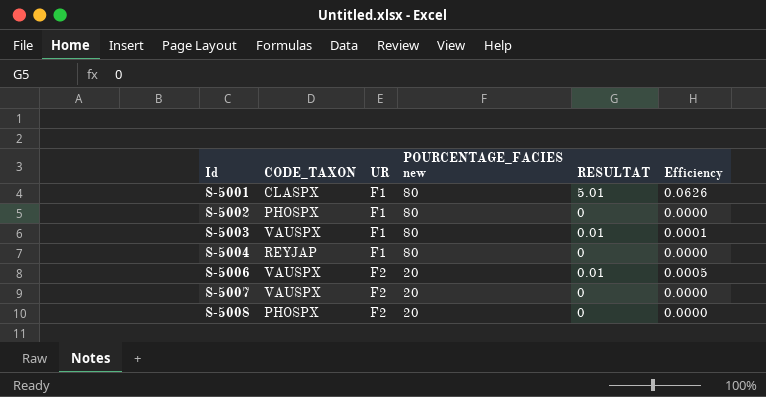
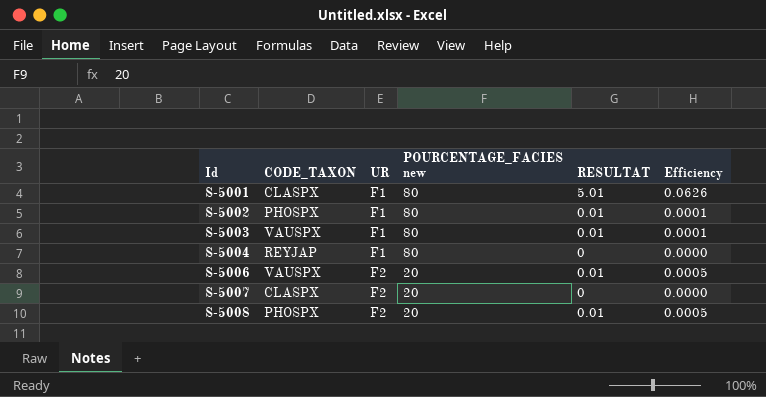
S-5002 | RESULTAT: 0 -> 0.01
S-5002 | Efficiency: 0.0000 -> 0.0001
S-5007 | CODE_TAXON: VAUSPX -> CLASPX
S-5008 | RESULTAT: 0 -> 0.01
S-5008 | Efficiency: 0.0000 -> 0.0005

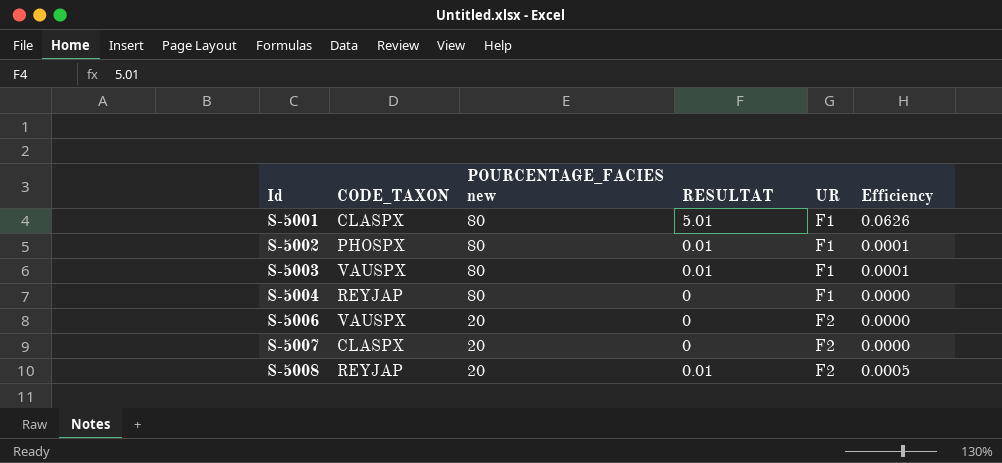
column UR | position: 3 -> 5
S-5006 | RESULTAT: 0.01 -> 0
S-5006 | Efficiency: 0.0005 -> 0.0000
S-5008 | CODE_TAXON: PHOSPX -> REYJAP

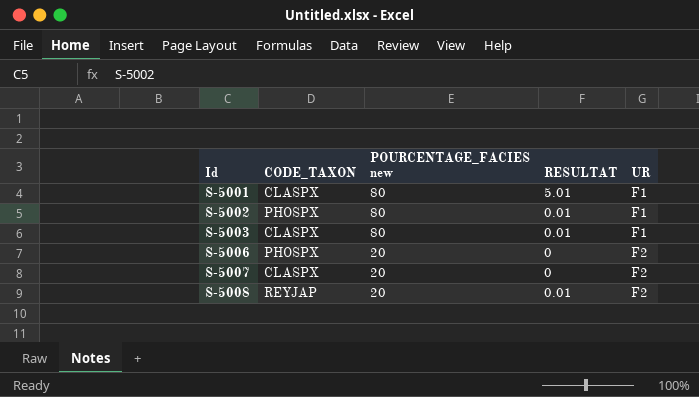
column Efficiency | formula: [RESULTAT] / [POURCENTAGE_FACIES new] -> none
row S-5004: REYJAP | 80 | 0 | F1 | 0.0000 -> none
S-5003 | CODE_TAXON: VAUSPX -> CLASPX
S-5006 | CODE_TAXON: VAUSPX -> PHOSPX

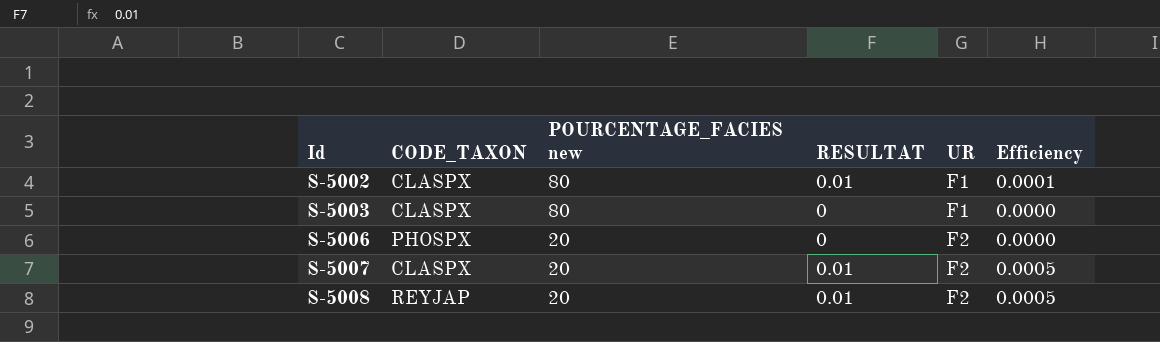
column Efficiency | formula: none -> [RESULTAT] / [POURCENTAGE_FACIES new]
row S-5001: CLASPX | 80 | 5.01 | F1 -> none
S-5002 | CODE_TAXON: PHOSPX -> CLASPX
S-5003 | RESULTAT: 0.01 -> 0
S-5007 | RESULTAT: 0 -> 0.01

